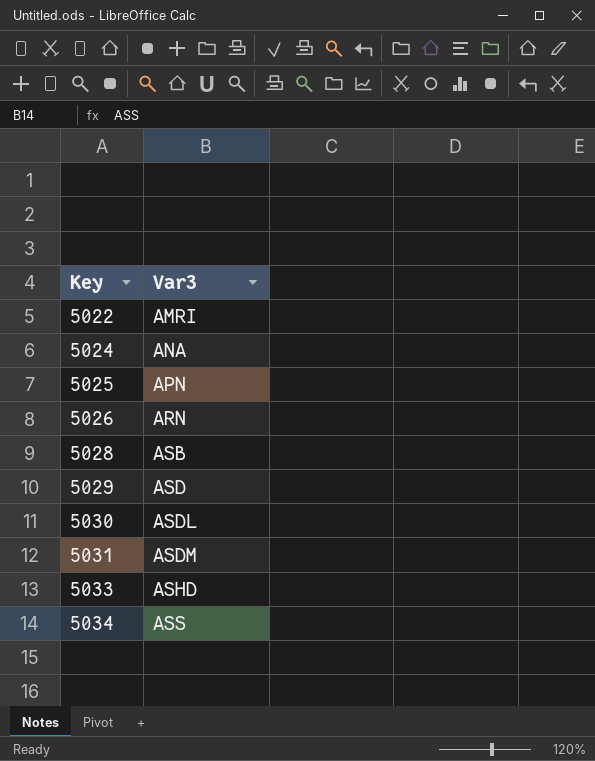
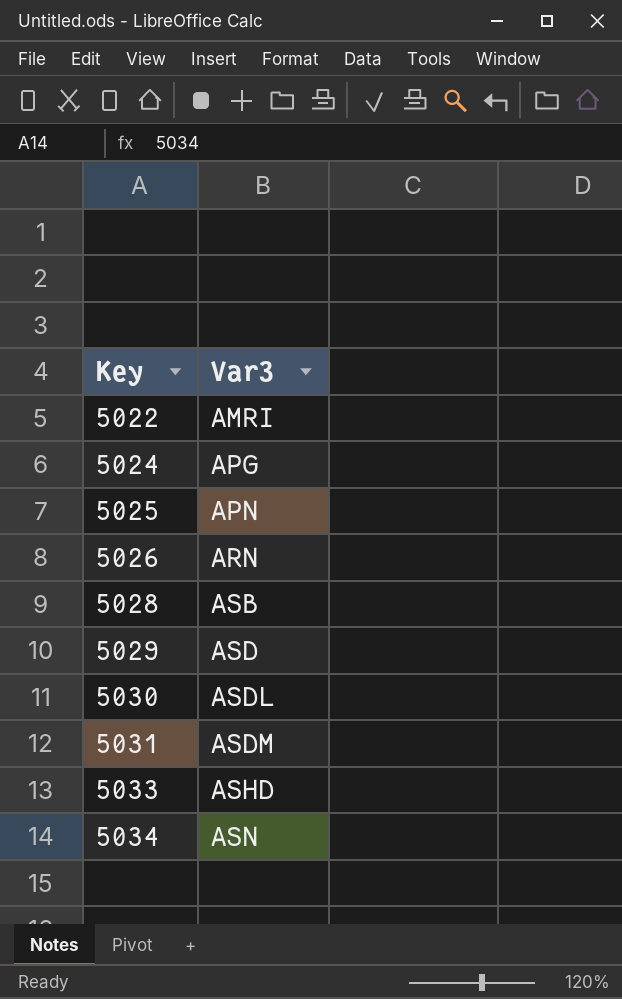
5024 | Var3: ANA -> APG
5034 | Var3: ASS -> ASN

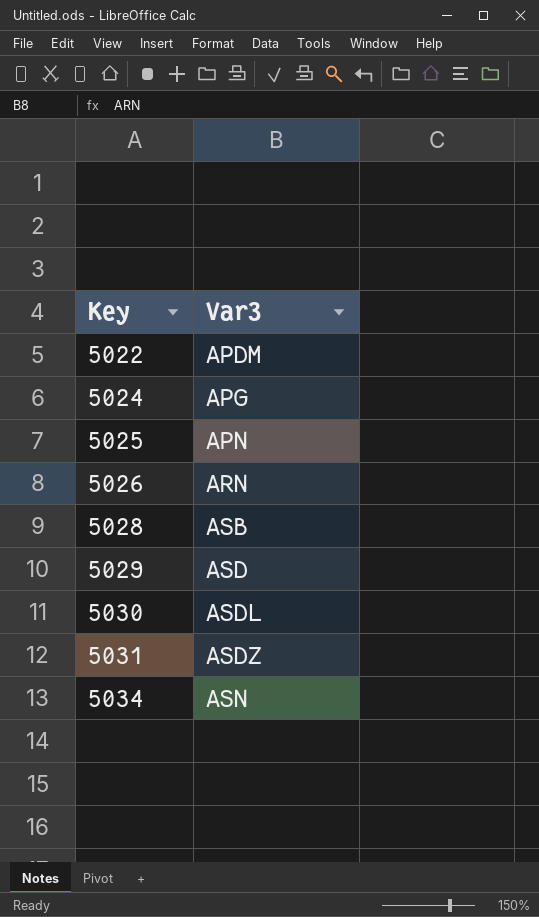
row 5033: ASHD -> none
5022 | Var3: AMRI -> APDM
5031 | Var3: ASDM -> ASDZ

